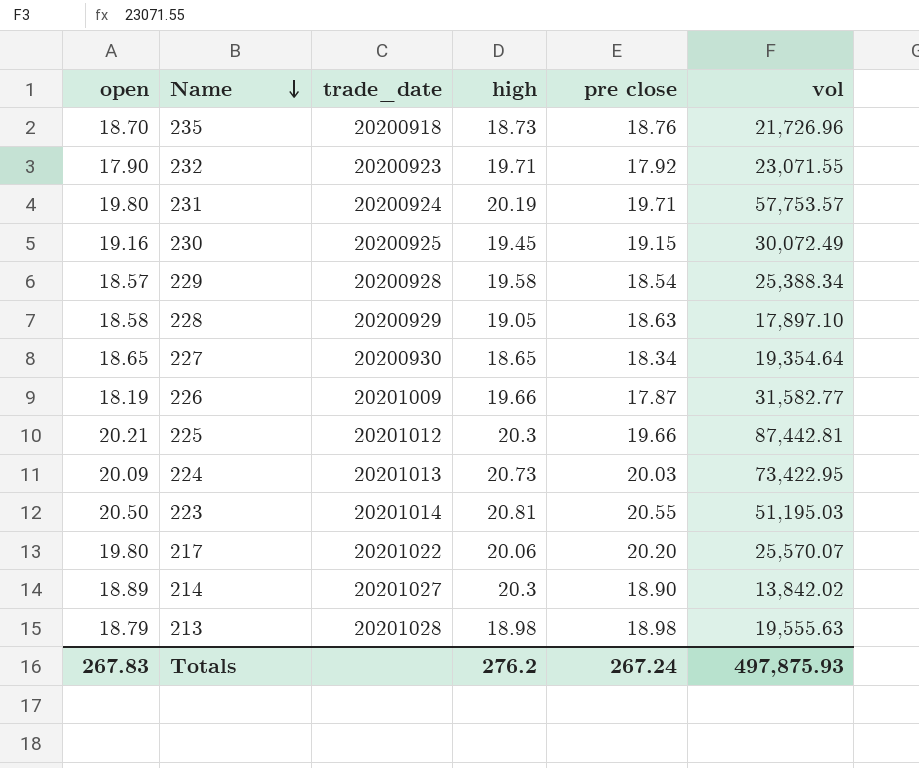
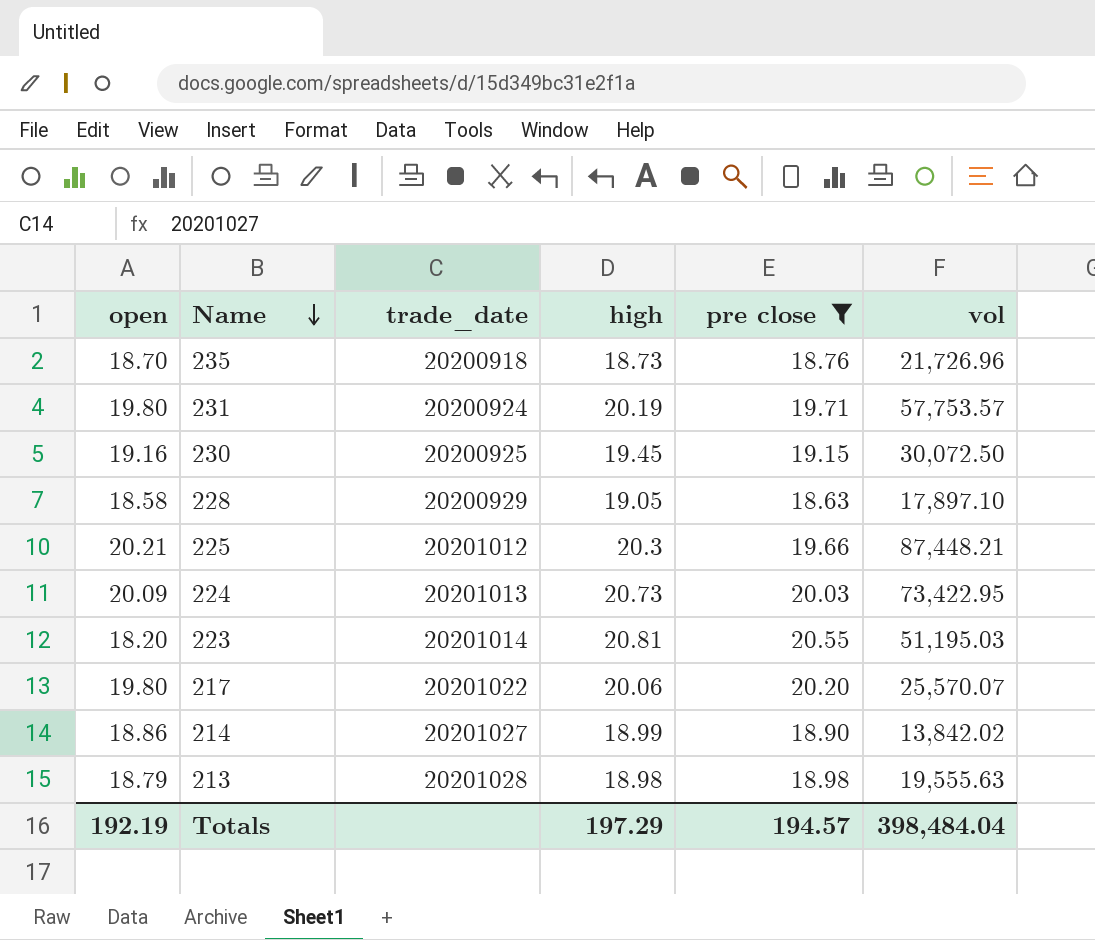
filter: none -> pre close >= 18.63
230 | vol: 30,072.49 -> 30,072.50
225 | vol: 87,442.81 -> 87,448.21
223 | open: 20.50 -> 18.20
214 | open: 18.89 -> 18.86
214 | high: 20.3 -> 18.99
Totals | open: 267.83 -> 192.19
Totals | high: 276.2 -> 197.29
Totals | pre close: 267.24 -> 194.57
Totals | vol: 497,875.93 -> 398,484.04

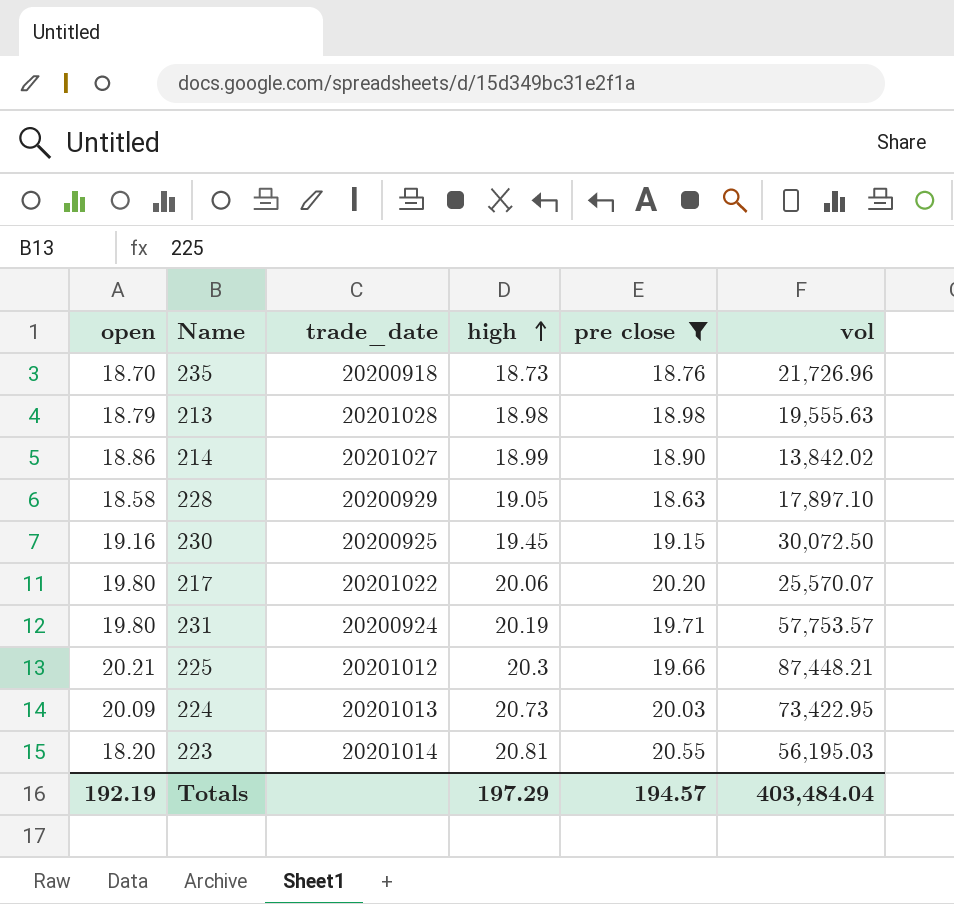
row order: Name descending -> high ascending
223 | vol: 51,195.03 -> 56,195.03
Totals | vol: 398,484.04 -> 403,484.04

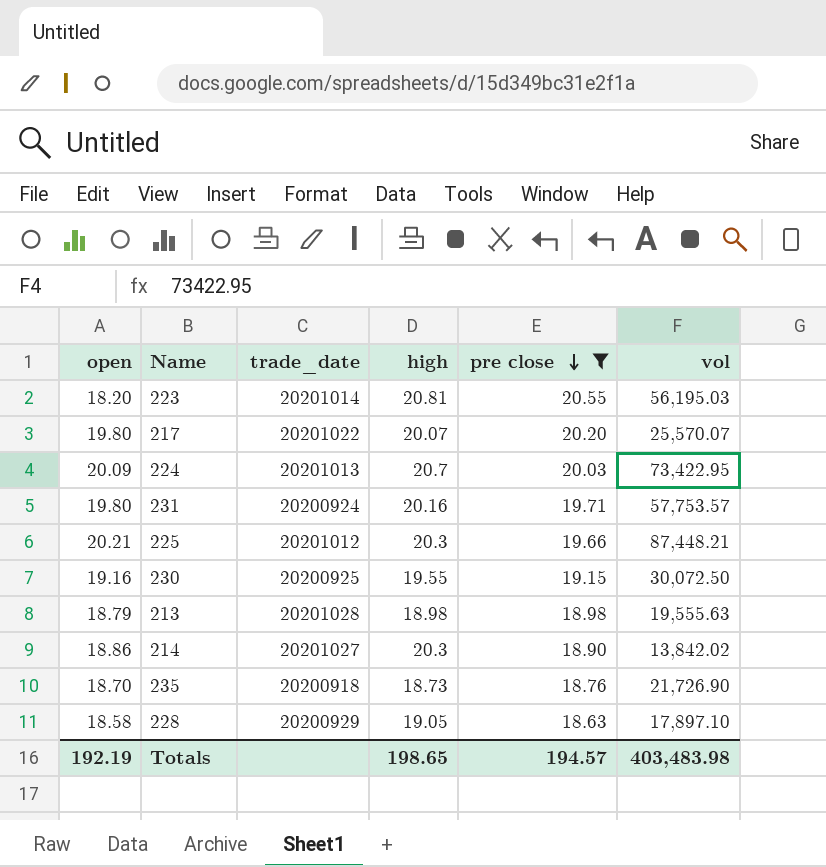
row order: high ascending -> pre close descending
217 | high: 20.06 -> 20.07
224 | high: 20.73 -> 20.7
231 | high: 20.19 -> 20.16
230 | high: 19.45 -> 19.55
214 | high: 18.99 -> 20.3
235 | vol: 21,726.96 -> 21,726.90
Totals | high: 197.29 -> 198.65
Totals | vol: 403,484.04 -> 403,483.98

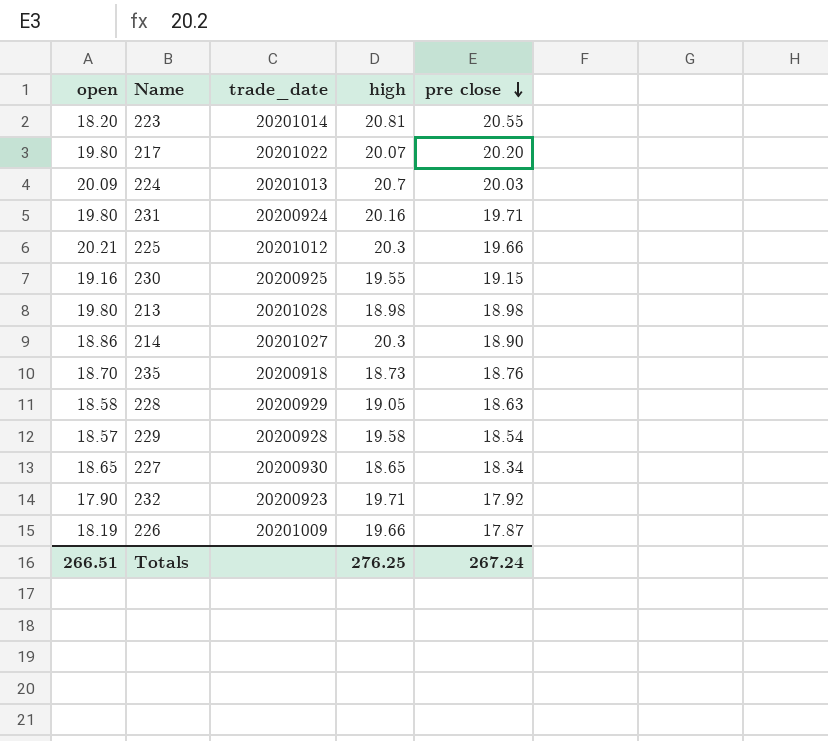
filter: pre close >= 18.63 -> none
column vol | position: 6 -> none
213 | open: 18.79 -> 19.80
Totals | open: 192.19 -> 266.51
Totals | high: 198.65 -> 276.25
Totals | pre close: 194.57 -> 267.24

